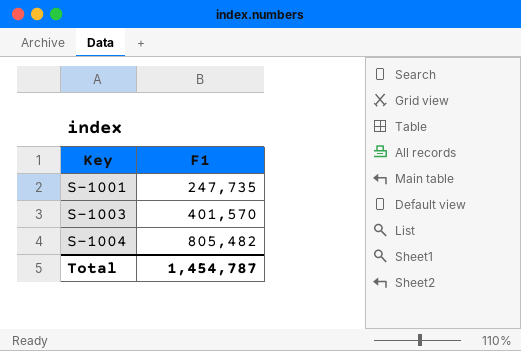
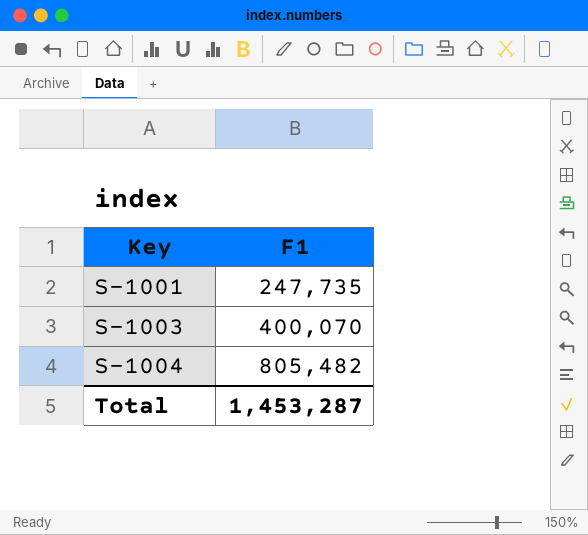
S-1003 | F1: 401,570 -> 400,070
Total | F1: 1,454,787 -> 1,453,287

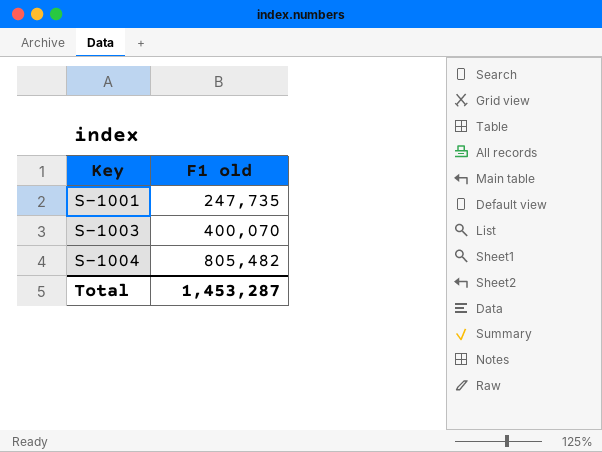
column name: F1 -> F1 old

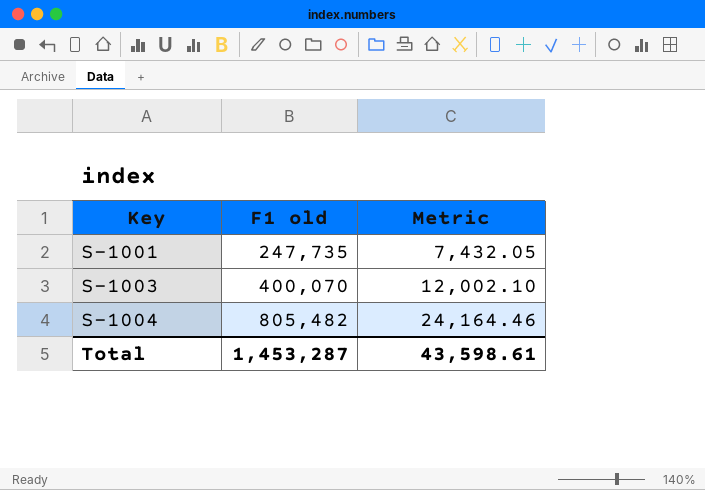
column Metric | formula: none -> [F1 old] * 0.03

